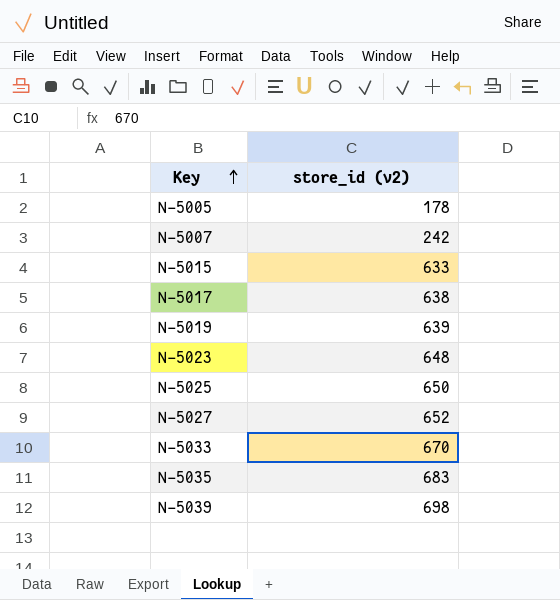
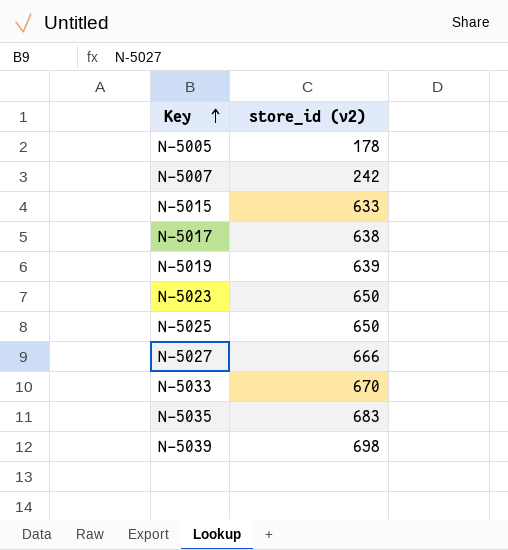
N-5023 | store_id (v2): 648 -> 650
N-5027 | store_id (v2): 652 -> 666

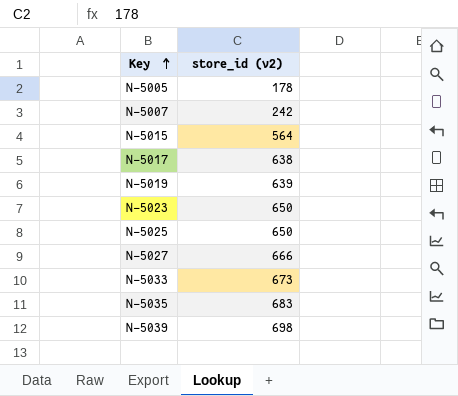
N-5015 | store_id (v2): 633 -> 564
N-5033 | store_id (v2): 670 -> 673

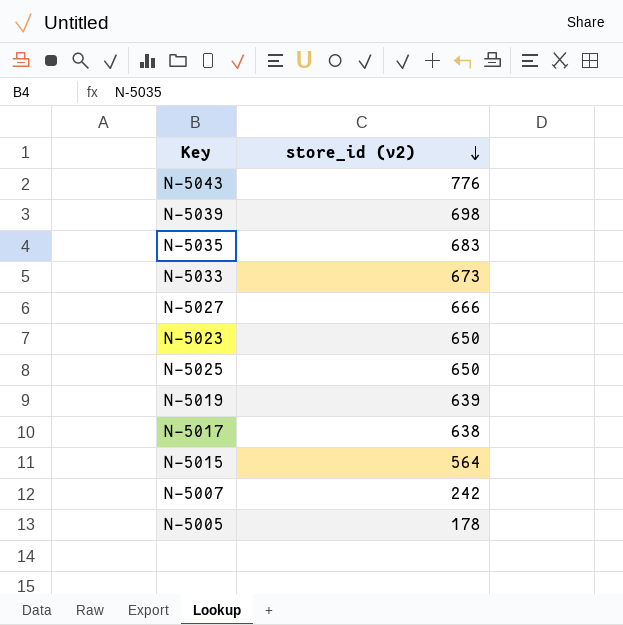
row order: Key ascending -> store_id (v2) descending
row N-5043: none -> 776

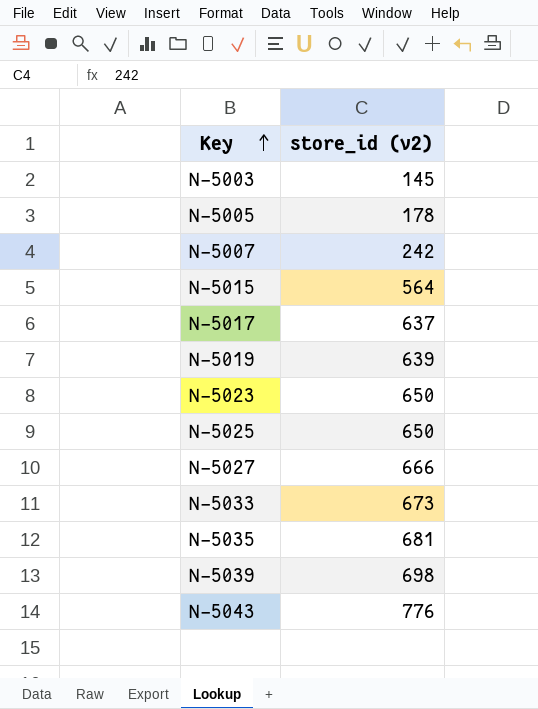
row order: store_id (v2) descending -> Key ascending
row N-5003: none -> 145
N-5017 | store_id (v2): 638 -> 637
N-5035 | store_id (v2): 683 -> 681

